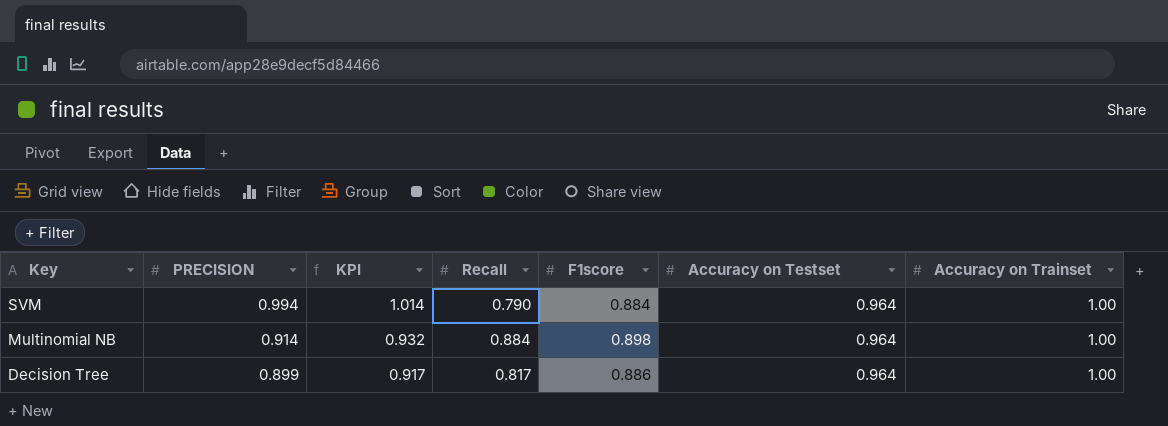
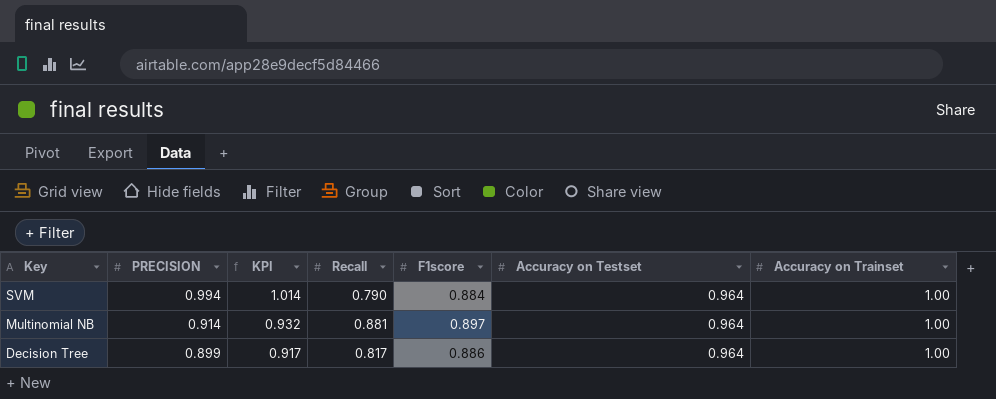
Multinomial NB | Recall: 0.884 -> 0.881
Multinomial NB | F1score: 0.898 -> 0.897

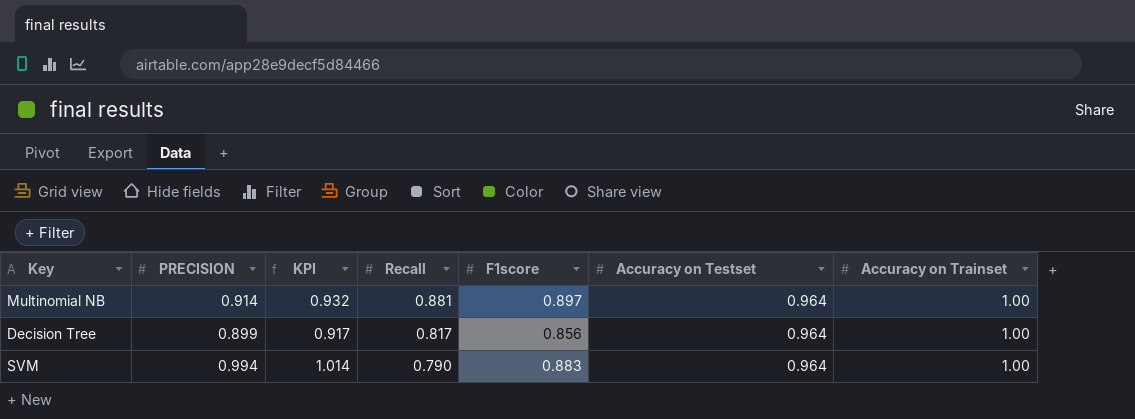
row order: Key descending -> Recall descending
Decision Tree | F1score: 0.886 -> 0.856
SVM | F1score: 0.884 -> 0.883

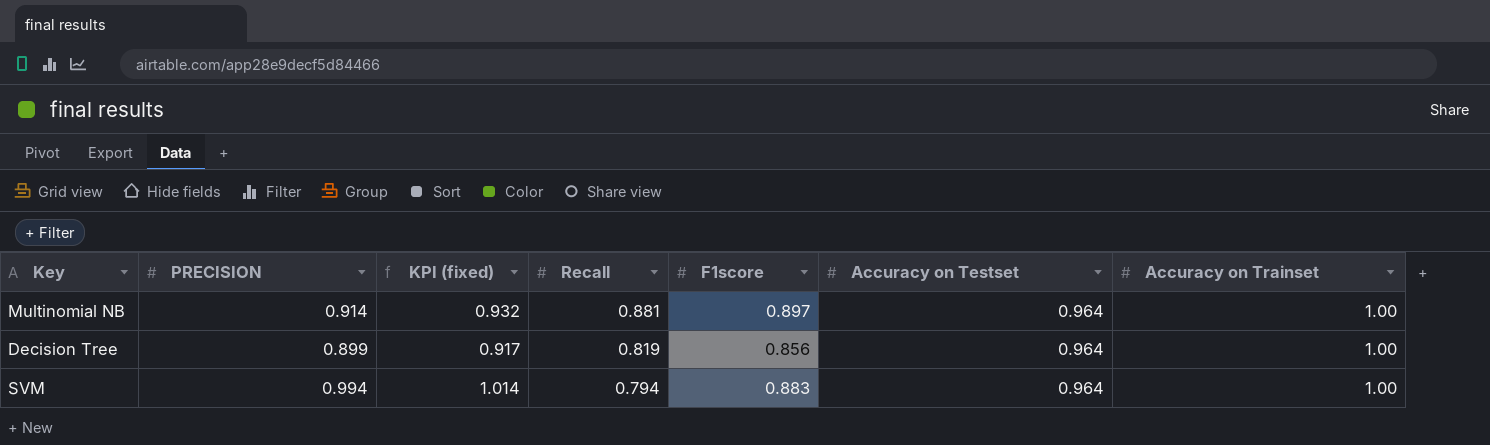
column name: KPI -> KPI (fixed)
Decision Tree | Recall: 0.817 -> 0.819
SVM | Recall: 0.790 -> 0.794

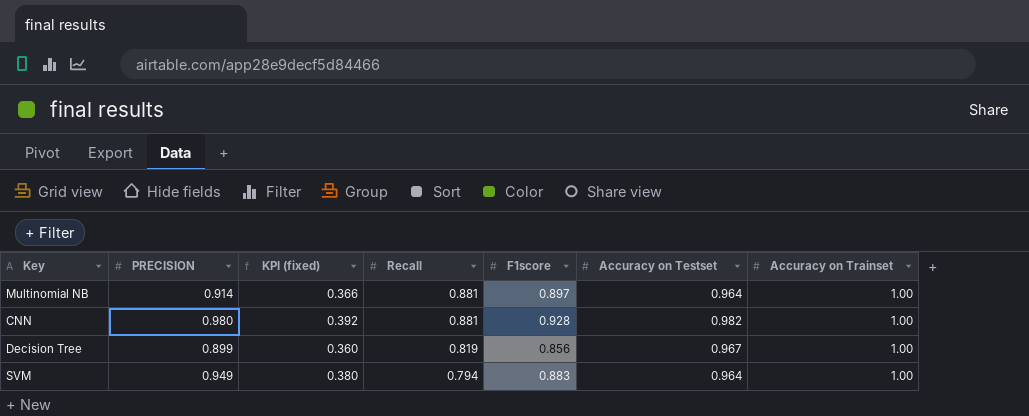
column KPI (fixed) | formula: [PRECISION] * 1.02 -> [PRECISION] * 0.4
row CNN: none -> 0.980 | 0.392 | 0.881 | 0.928 | 0.982 | 1.00
Decision Tree | Accuracy on Testset: 0.964 -> 0.967
SVM | PRECISION: 0.994 -> 0.949

